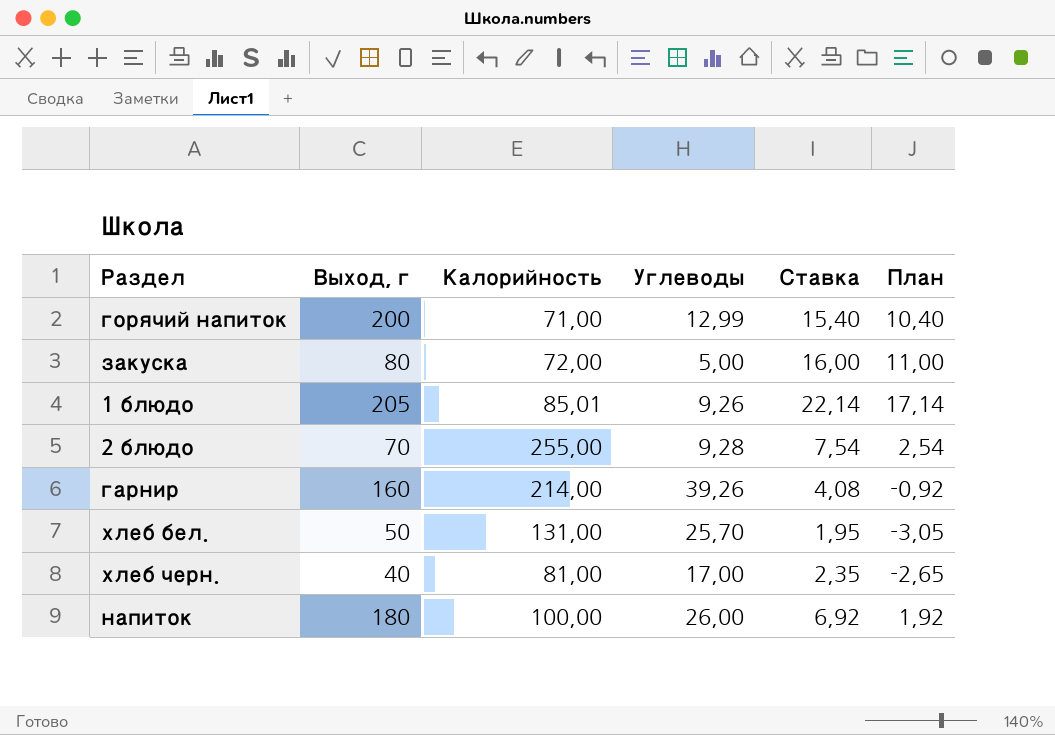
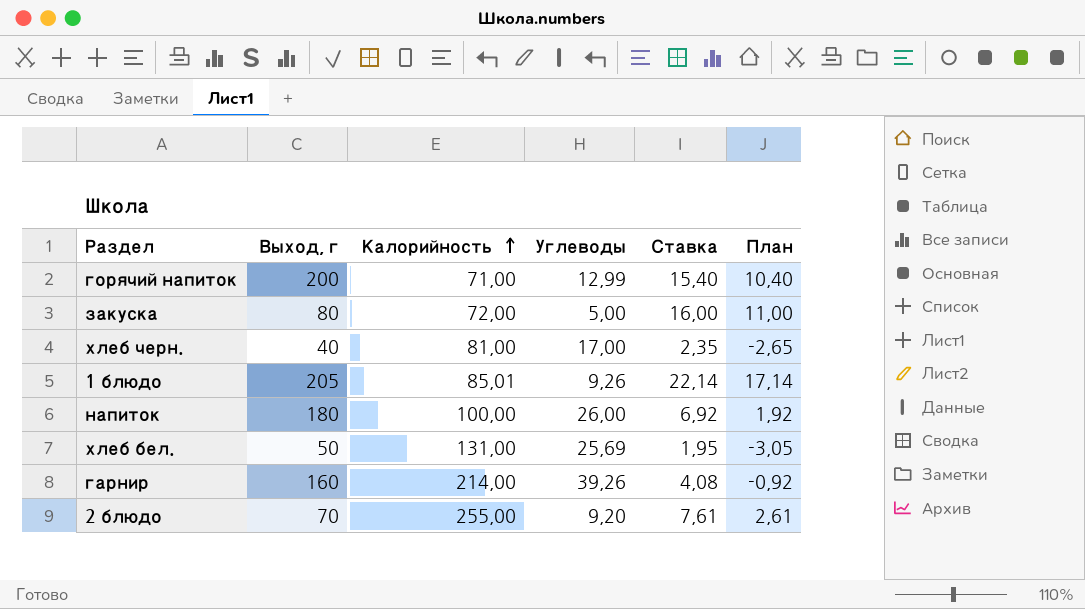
row order: none -> Калорийность ascending
хлеб бел. | Углеводы: 25,70 -> 25,69
2 блюдо | Углеводы: 9,28 -> 9,20
2 блюдо | Ставка: 7,54 -> 7,61
2 блюдо | План: 2,54 -> 2,61

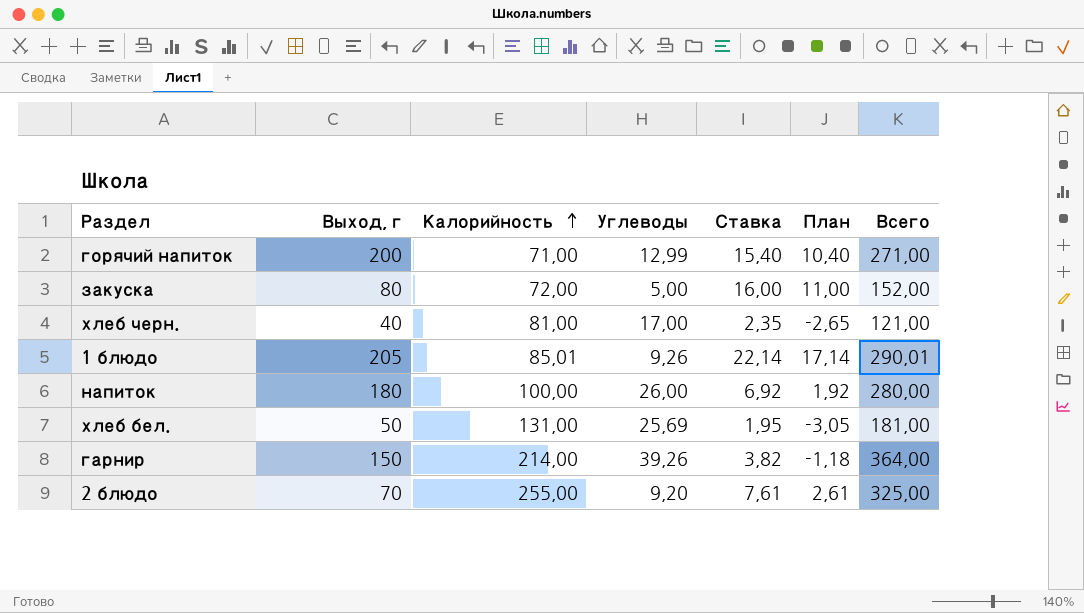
column Всего | formula: none -> [Выход, г] + [Калорийность]
гарнир | Выход, г: 160 -> 150
гарнир | Ставка: 4,08 -> 3,82
гарнир | План: -0,92 -> -1,18

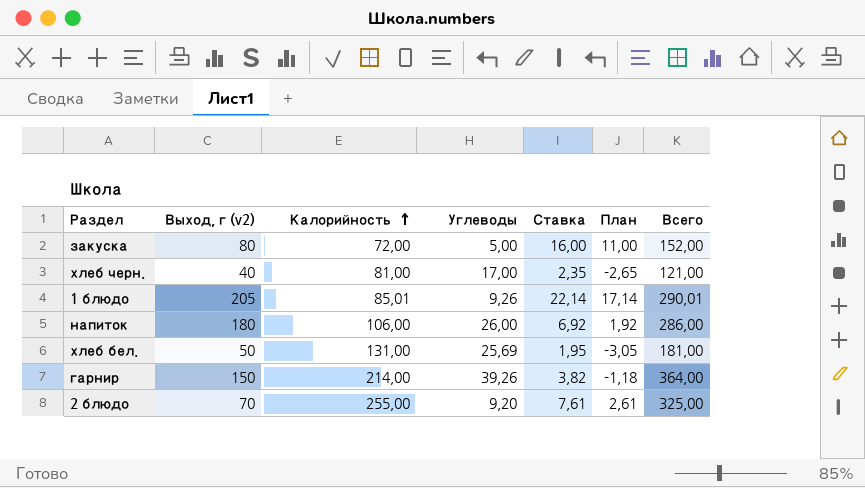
column name: Выход, г -> Выход, г (v2)
row горячий напиток: 200 | 71,00 | 12,99 | 15,40 | 10,40 | 271,00 -> none
напиток | Калорийность: 100,00 -> 106,00
напиток | Всего: 280,00 -> 286,00

